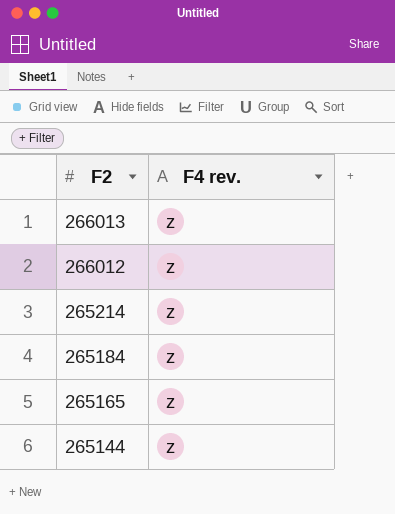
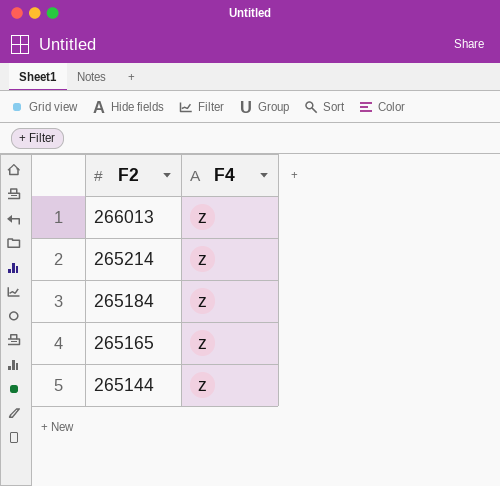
column name: F4 rev. -> F4
row 266012: z -> none

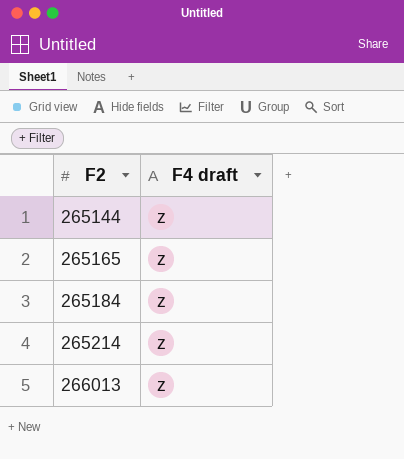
row order: F2 descending -> F2 ascending
column name: F4 -> F4 draft

